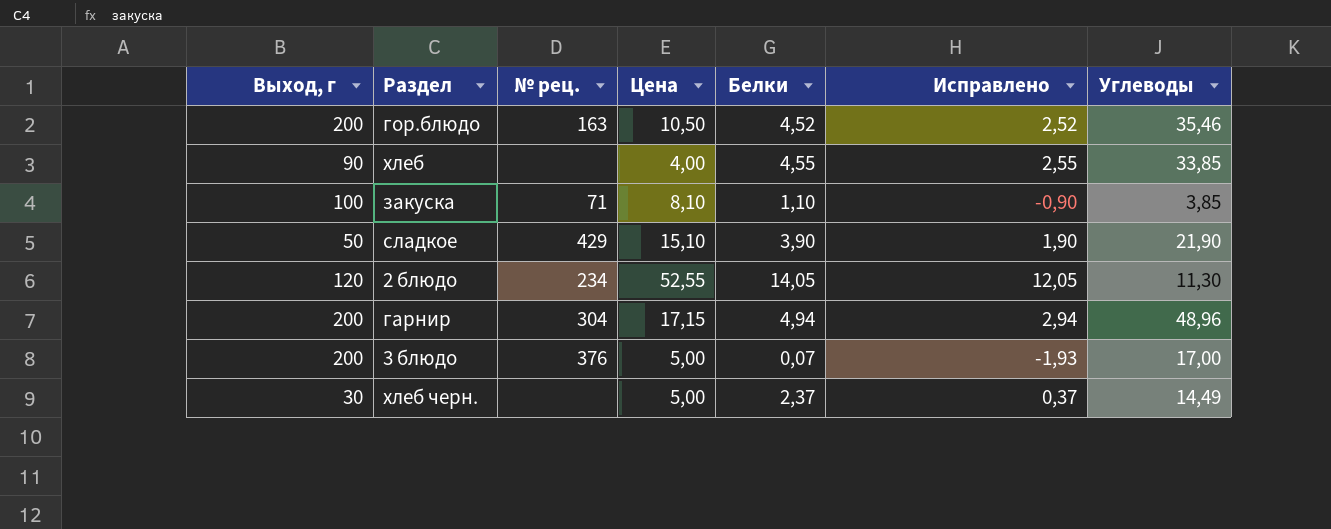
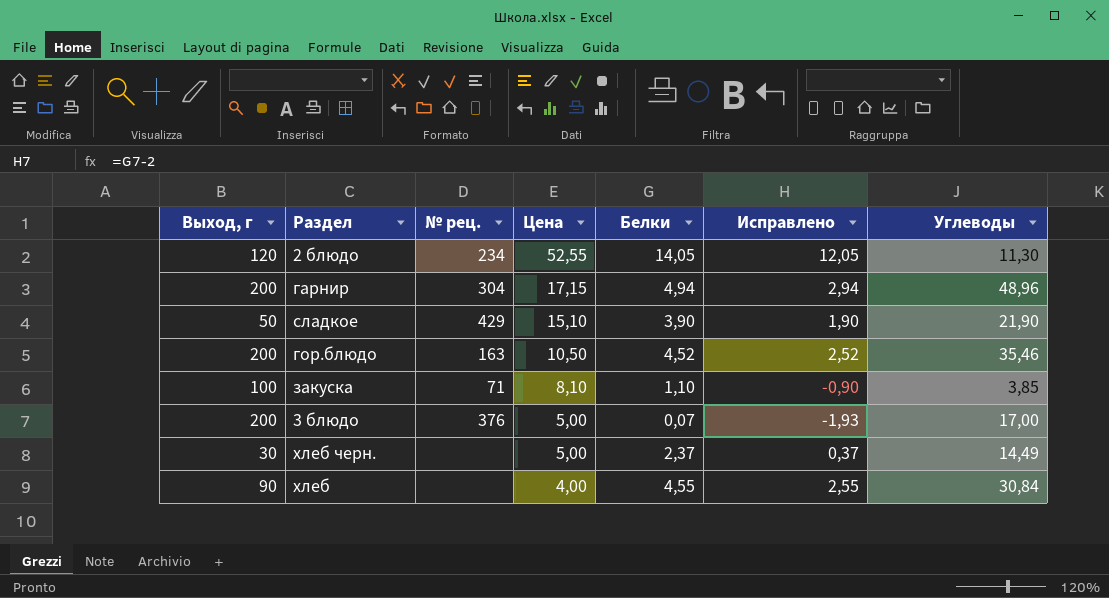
row order: none -> Цена descending
хлеб | Углеводы: 33,85 -> 30,84

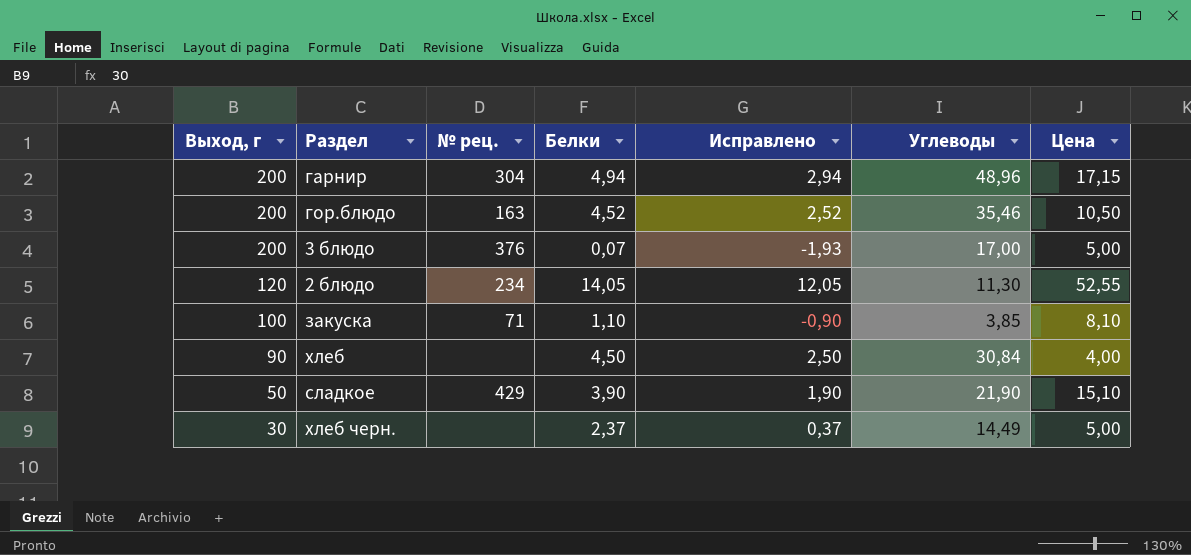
row order: Цена descending -> Выход, г descending
column Цена | position: 4 -> 7
хлеб | Белки: 4,55 -> 4,50
хлеб | Исправлено: 2,55 -> 2,50

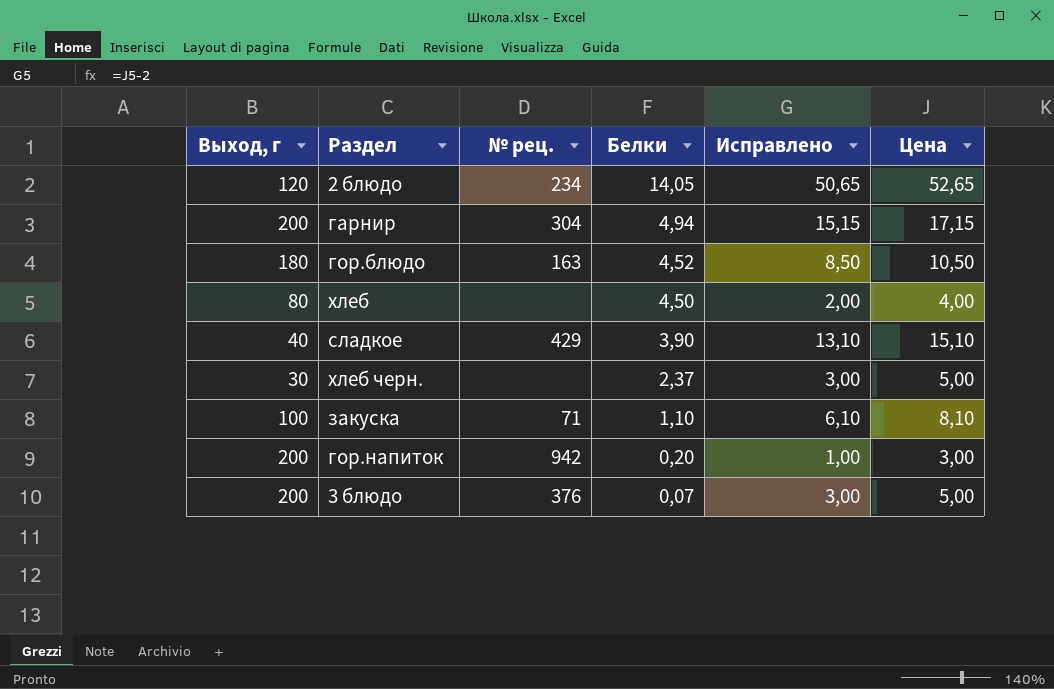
row order: Выход, г descending -> Белки descending
column Углеводы | position: 6 -> none
column Исправлено | formula: [Белки] - 2 -> [Цена] - 2
2 блюдо | Цена: 52,55 -> 52,65
гор.блюдо | Выход, г: 200 -> 180
хлеб | Выход, г: 90 -> 80
сладкое | Выход, г: 50 -> 40
row гор.напиток: none -> 200 | 942 | 0,20 | 1,00 | 3,00

